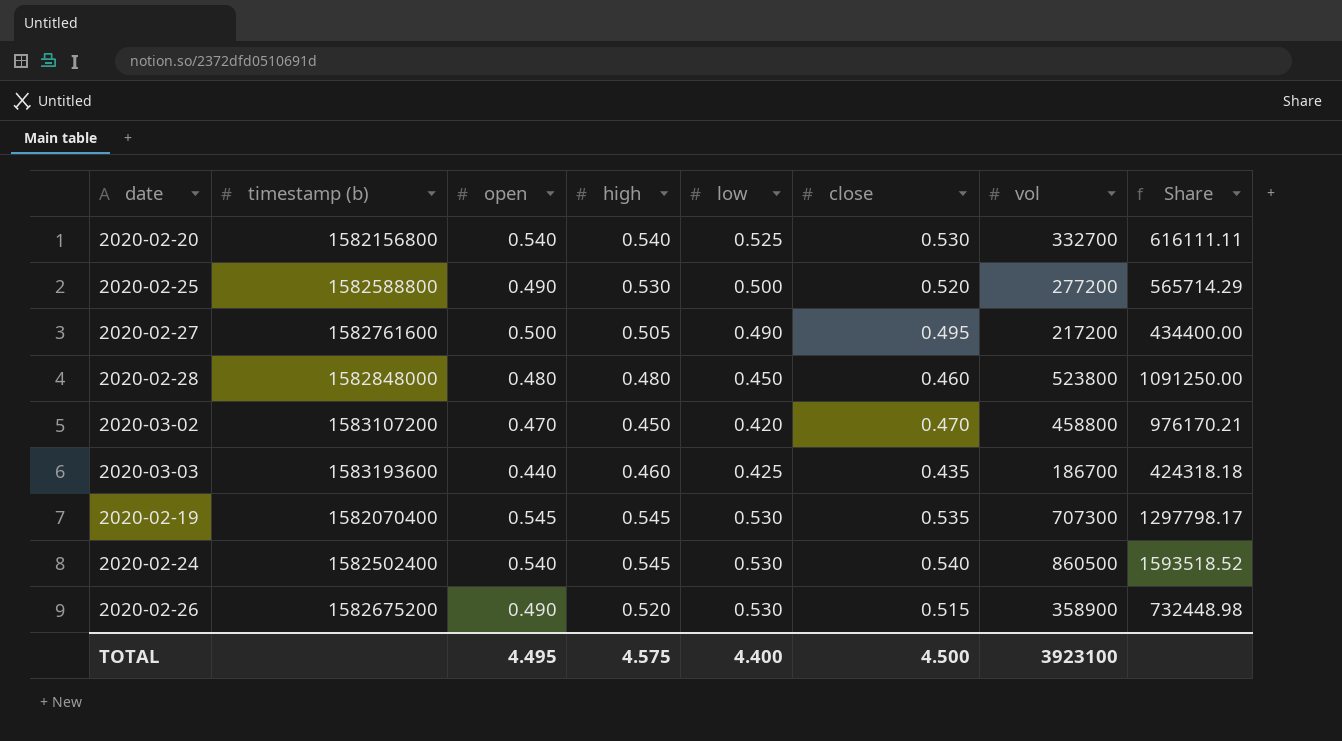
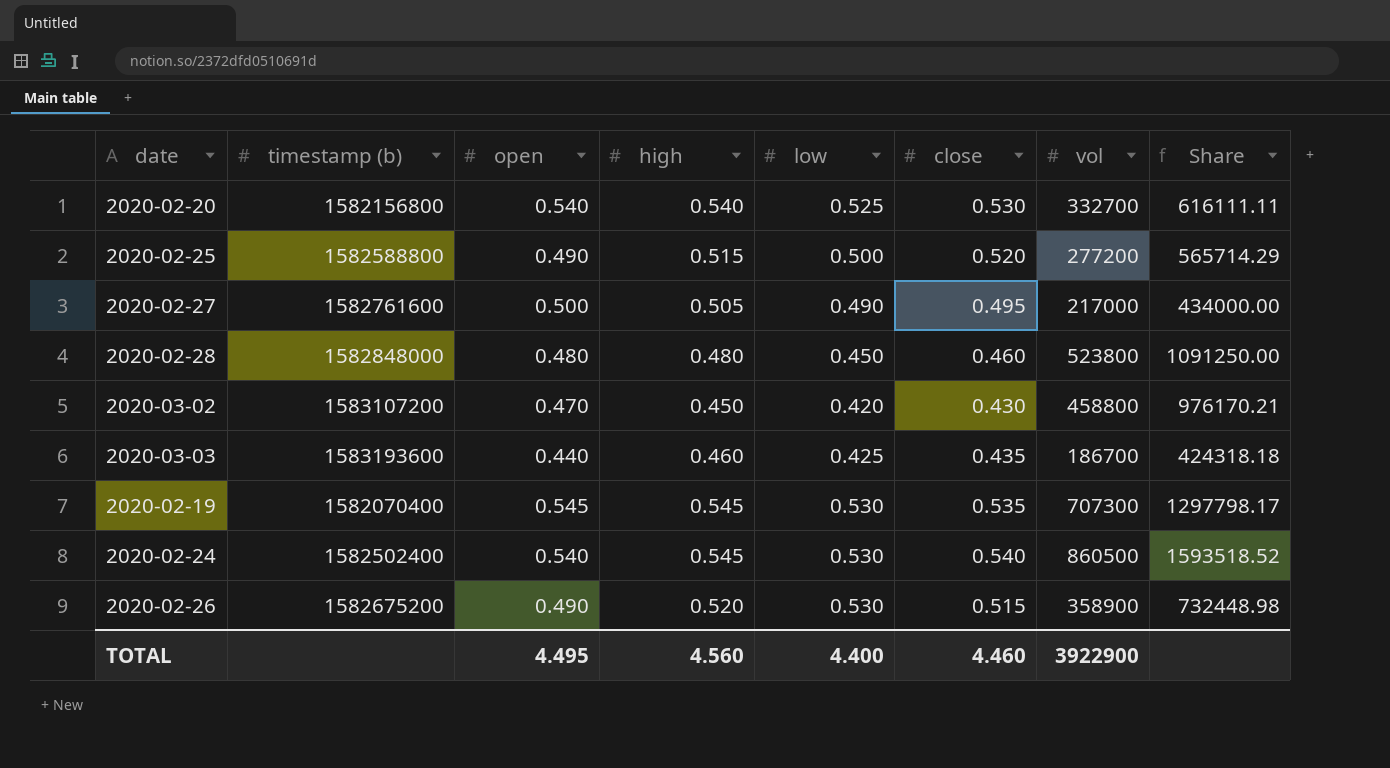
2020-02-25 | high: 0.530 -> 0.515
2020-02-27 | vol: 217200 -> 217000
2020-02-27 | Share: 434400.00 -> 434000.00
2020-03-02 | close: 0.470 -> 0.430
TOTAL | high: 4.575 -> 4.560
TOTAL | close: 4.500 -> 4.460
TOTAL | vol: 3923100 -> 3922900

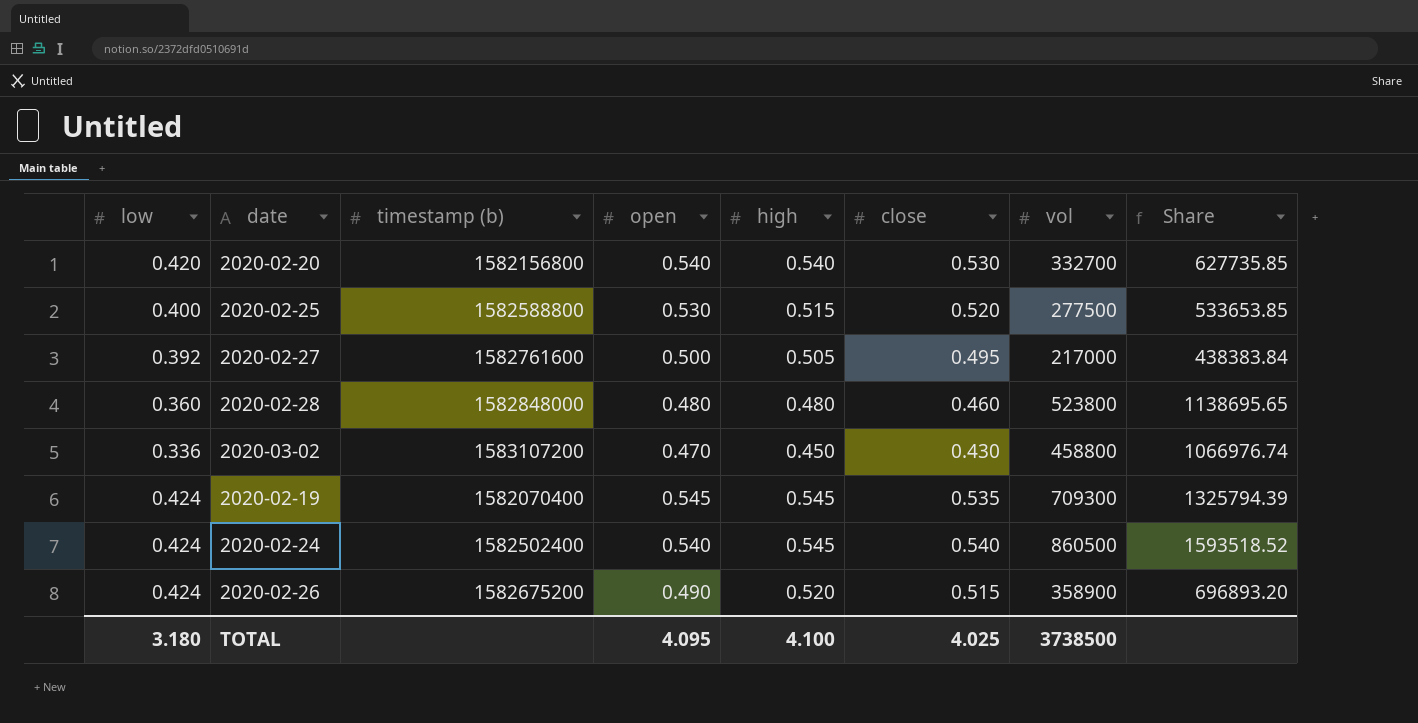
column low | position: 5 -> 1
column Share | formula: [vol] / [open] -> [vol] / [close]
row 2020-03-03: 1583193600 | 0.440 | 0.460 | 0.425 | 0.435 | 186700 | 424318.18 -> none
2020-02-20 | low: 0.525 -> 0.420
2020-02-25 | low: 0.500 -> 0.400
2020-02-25 | open: 0.490 -> 0.530
2020-02-25 | vol: 277200 -> 277500
2020-02-27 | low: 0.490 -> 0.392
2020-02-28 | low: 0.450 -> 0.360
2020-03-02 | low: 0.420 -> 0.336
2020-02-19 | low: 0.530 -> 0.424
2020-02-19 | vol: 707300 -> 709300
2020-02-24 | low: 0.530 -> 0.424
2020-02-26 | low: 0.530 -> 0.424
TOTAL | low: 4.400 -> 3.180
TOTAL | open: 4.495 -> 4.095
TOTAL | high: 4.560 -> 4.100
TOTAL | close: 4.460 -> 4.025
TOTAL | vol: 3922900 -> 3738500

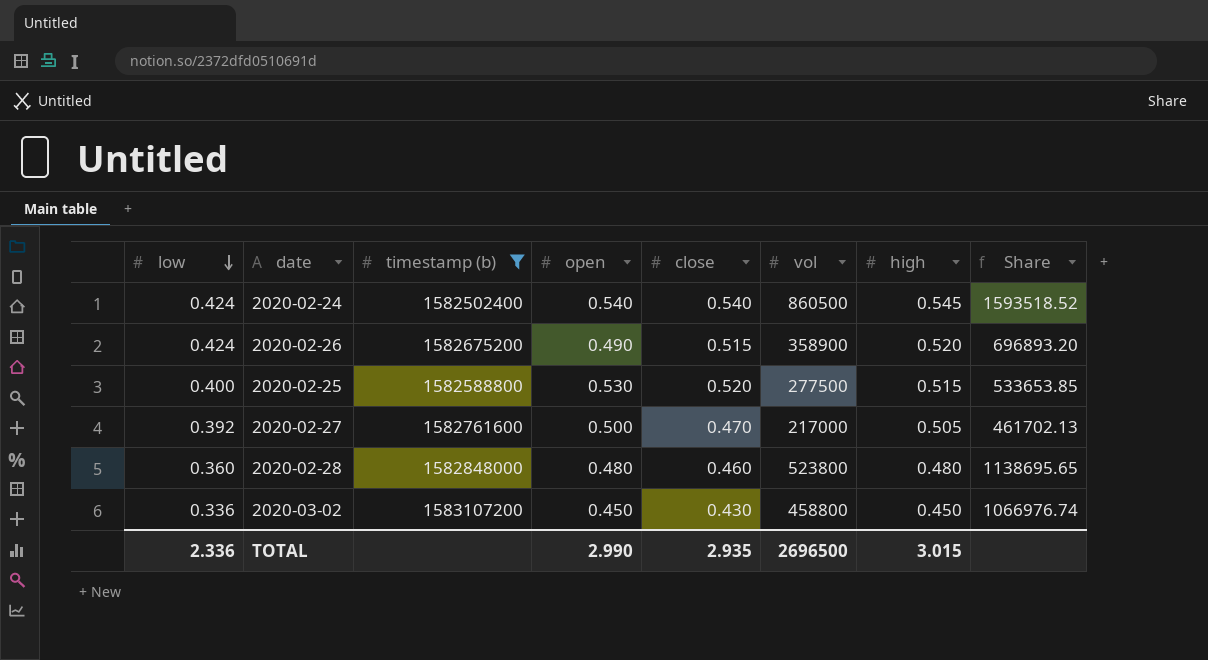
filter: none -> timestamp (b) >= 1582502400
row order: none -> low descending
column high | position: 5 -> 7
2020-02-27 | close: 0.495 -> 0.470
2020-02-27 | Share: 438383.84 -> 461702.13
2020-03-02 | open: 0.470 -> 0.450
TOTAL | low: 3.180 -> 2.336
TOTAL | open: 4.095 -> 2.990
TOTAL | close: 4.025 -> 2.935
TOTAL | vol: 3738500 -> 2696500
TOTAL | high: 4.100 -> 3.015

